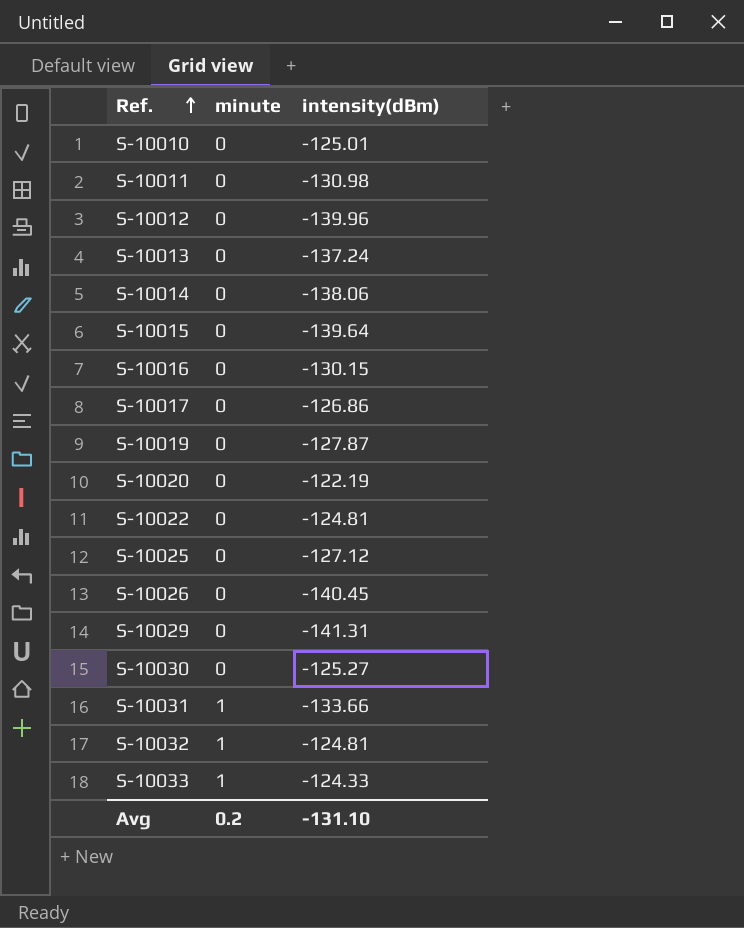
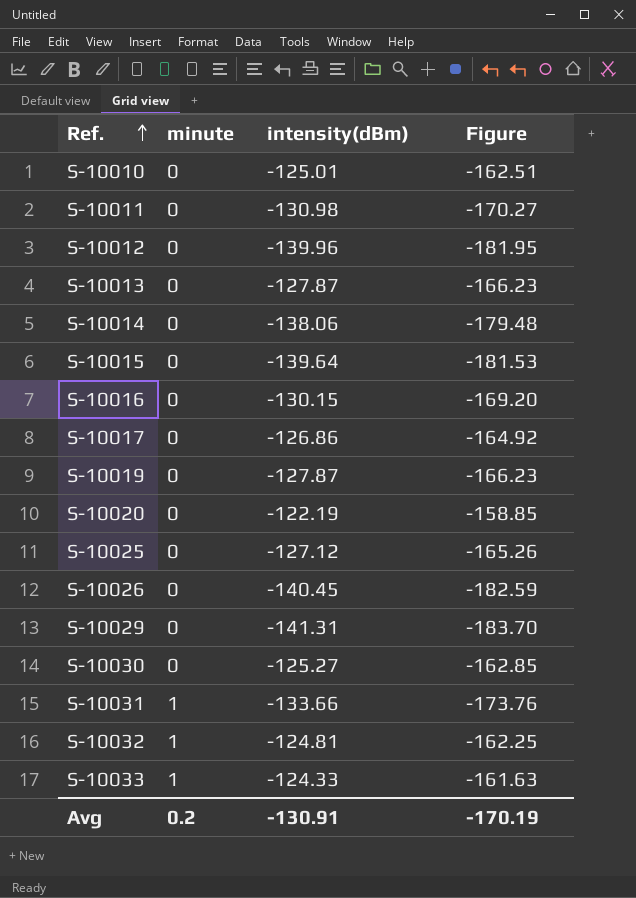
column Figure | formula: none -> [intensity(dBm)] * 1.3
row S-10022: 0 | -124.81 -> none
S-10013 | intensity(dBm): -137.24 -> -127.87
Avg | intensity(dBm): -131.10 -> -130.91

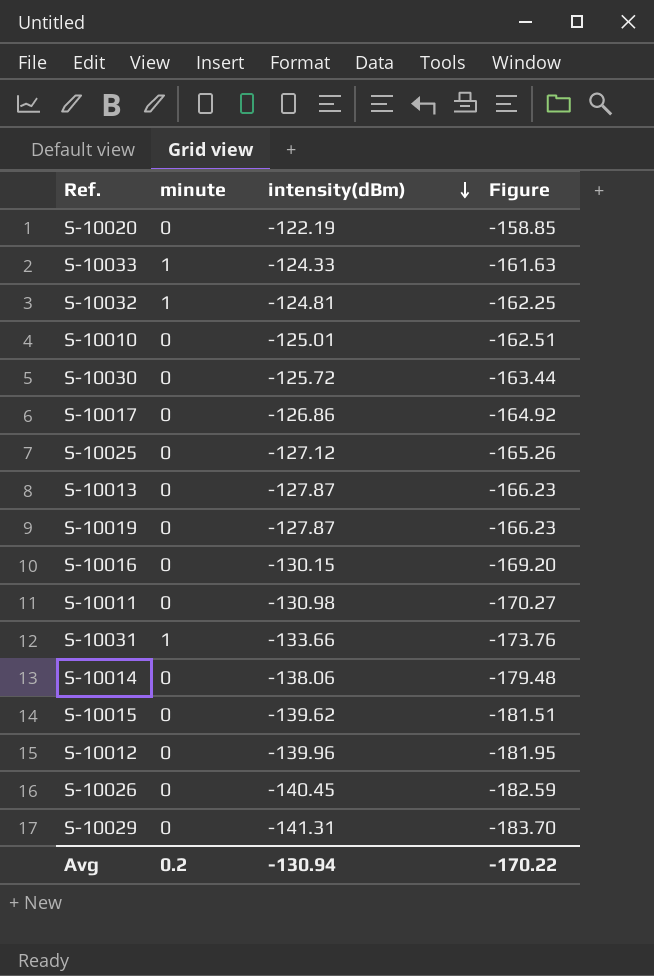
row order: Ref. ascending -> intensity(dBm) descending
S-10030 | intensity(dBm): -125.27 -> -125.72
S-10030 | Figure: -162.85 -> -163.44
S-10015 | intensity(dBm): -139.64 -> -139.62
S-10015 | Figure: -181.53 -> -181.51
Avg | intensity(dBm): -130.91 -> -130.94
Avg | Figure: -170.19 -> -170.22

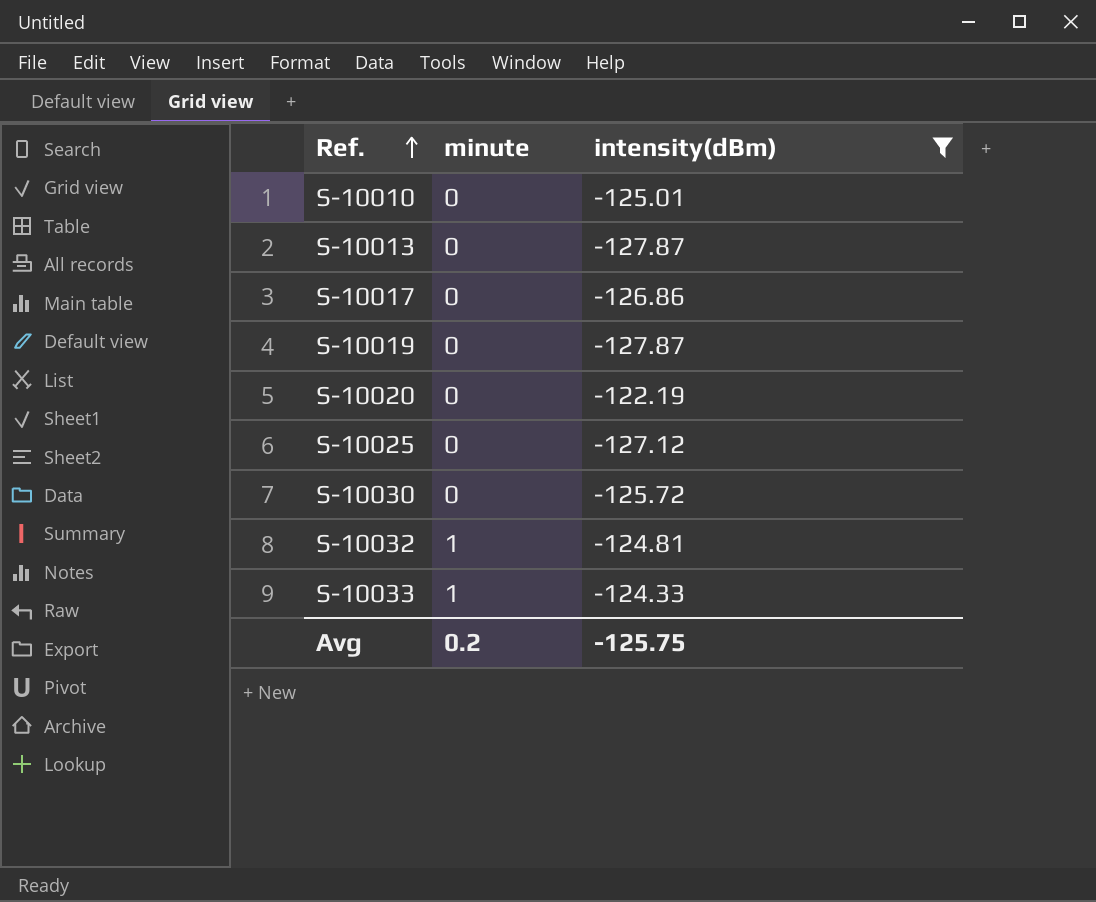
filter: none -> intensity(dBm) >= -127.87
row order: intensity(dBm) descending -> Ref. ascending
column Figure | formula: [intensity(dBm)] * 1.3 -> none
Avg | intensity(dBm): -130.94 -> -125.75

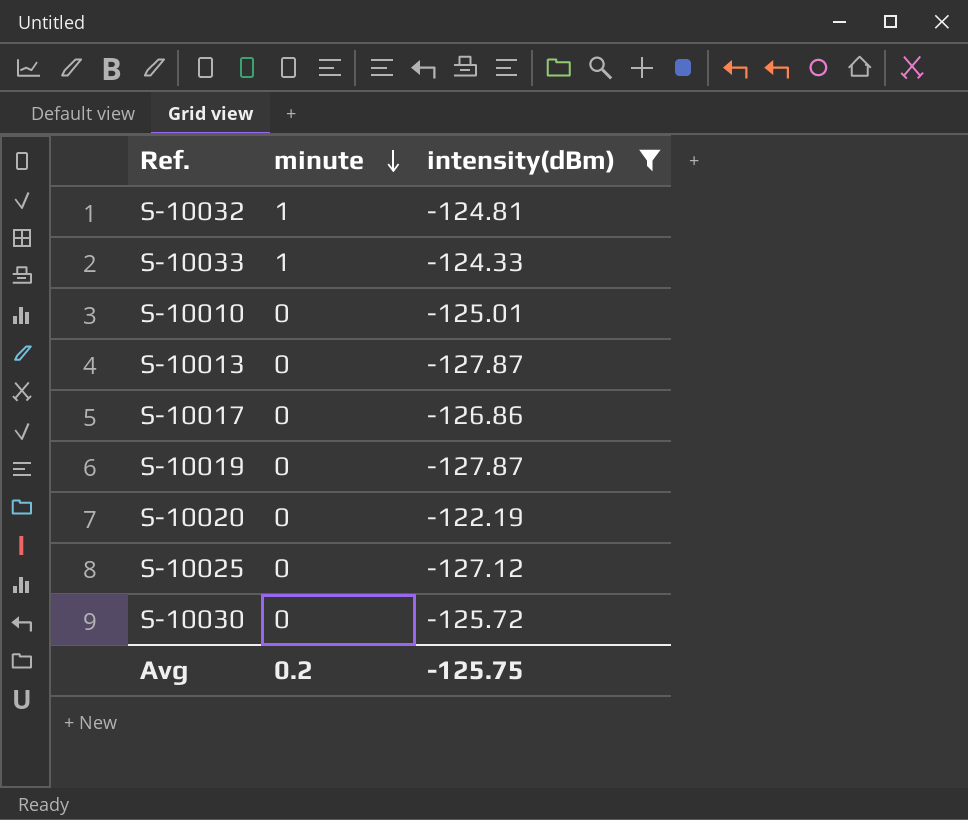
row order: Ref. ascending -> minute descending

